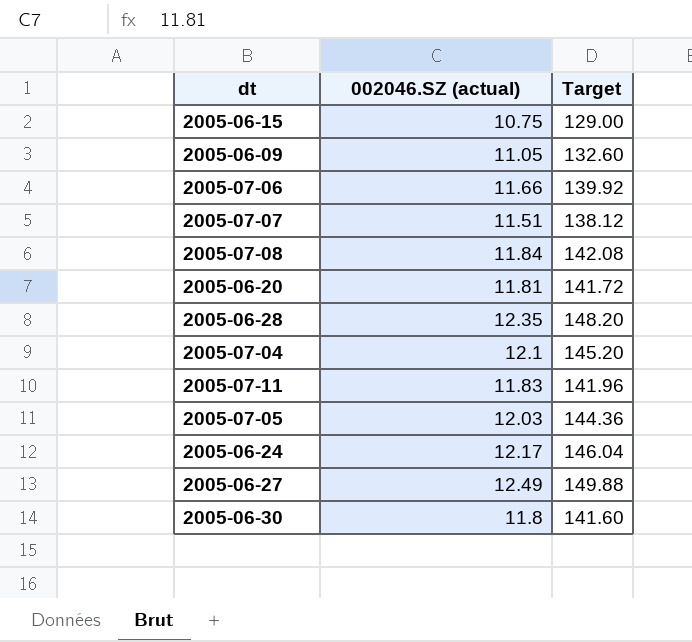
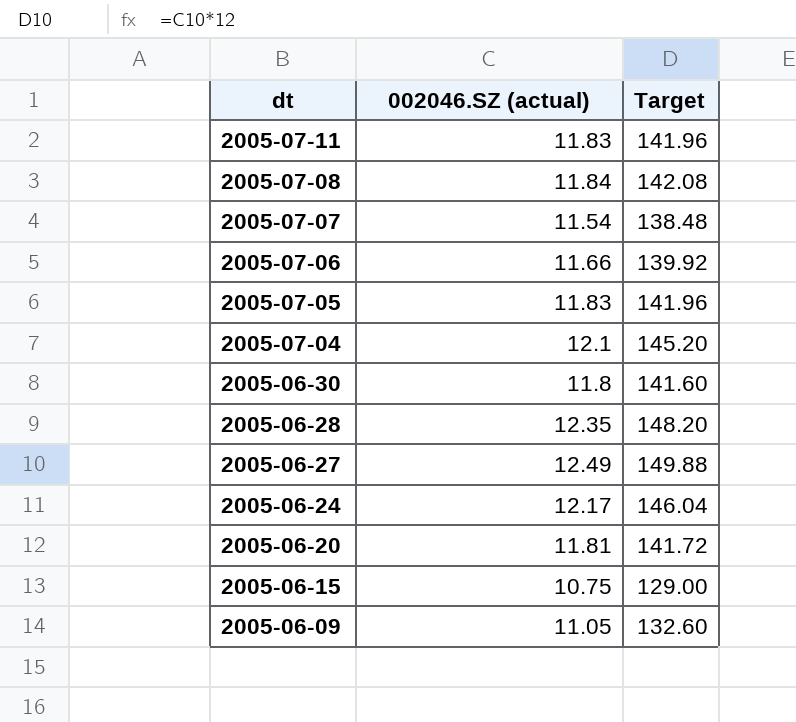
row order: none -> dt descending
2005-07-07 | 002046.SZ (actual): 11.51 -> 11.54
2005-07-07 | Target: 138.12 -> 138.48
2005-07-05 | 002046.SZ (actual): 12.03 -> 11.83
2005-07-05 | Target: 144.36 -> 141.96

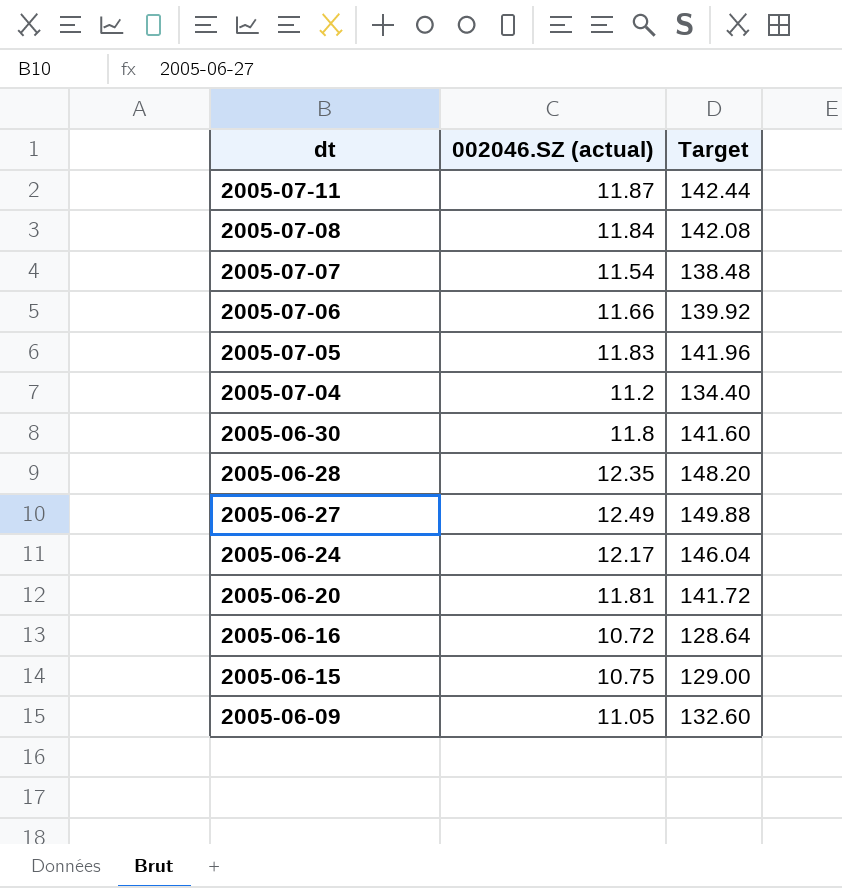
2005-07-11 | 002046.SZ (actual): 11.83 -> 11.87
2005-07-11 | Target: 141.96 -> 142.44
2005-07-04 | 002046.SZ (actual): 12.1 -> 11.2
2005-07-04 | Target: 145.20 -> 134.40
row 2005-06-16: none -> 10.72 | 128.64

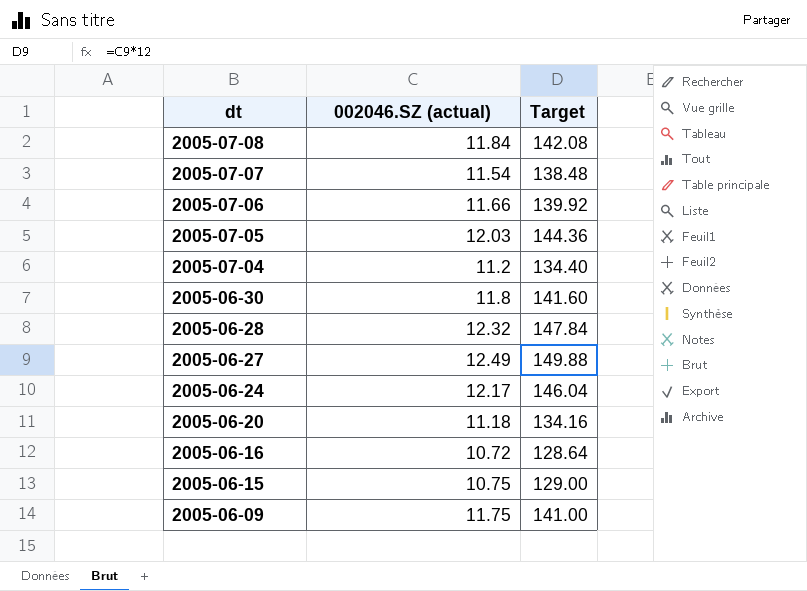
row 2005-07-11: 11.87 | 142.44 -> none
2005-07-05 | 002046.SZ (actual): 11.83 -> 12.03
2005-07-05 | Target: 141.96 -> 144.36
2005-06-28 | 002046.SZ (actual): 12.35 -> 12.32
2005-06-28 | Target: 148.20 -> 147.84
2005-06-20 | 002046.SZ (actual): 11.81 -> 11.18
2005-06-20 | Target: 141.72 -> 134.16
2005-06-09 | 002046.SZ (actual): 11.05 -> 11.75
2005-06-09 | Target: 132.60 -> 141.00

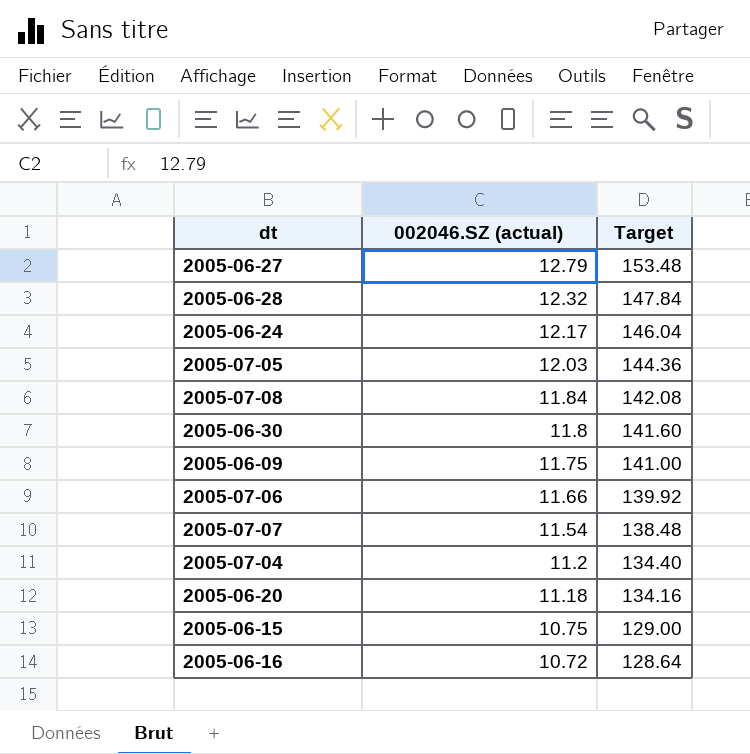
row order: dt descending -> 002046.SZ (actual) descending
2005-06-27 | 002046.SZ (actual): 12.49 -> 12.79
2005-06-27 | Target: 149.88 -> 153.48

